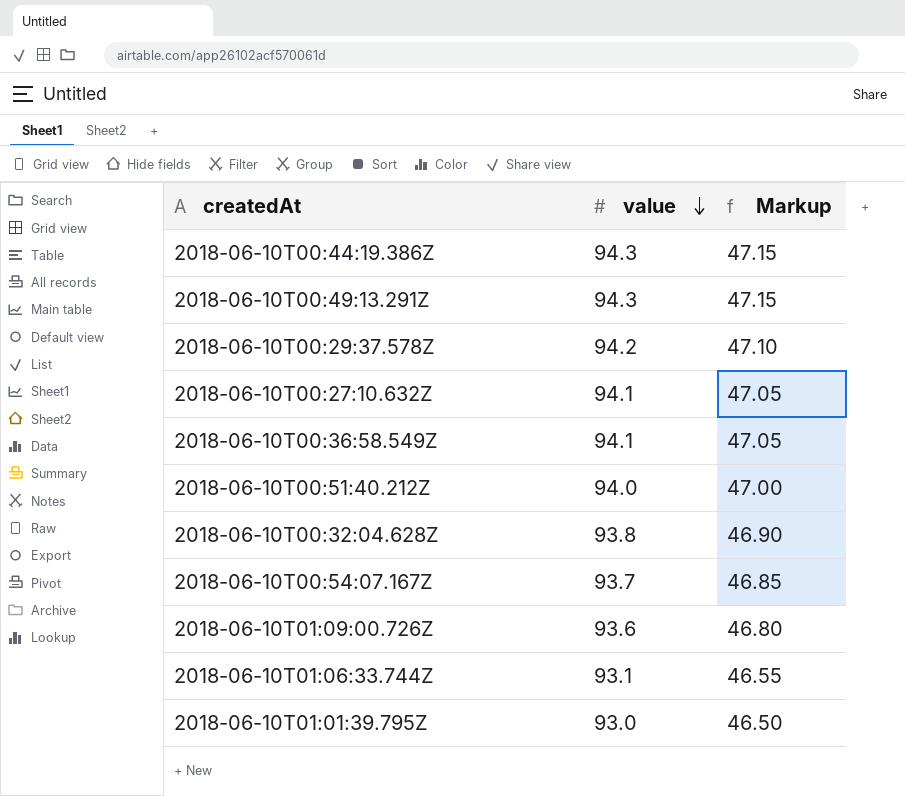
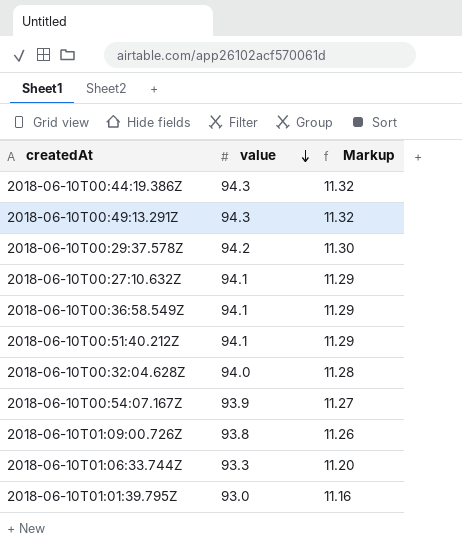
column Markup | formula: [value] * 0.5 -> [value] * 0.12
2018-06-10T00:51:40.212Z | value: 94.0 -> 94.1
2018-06-10T00:32:04.628Z | value: 93.8 -> 94.0
2018-06-10T00:54:07.167Z | value: 93.7 -> 93.9
2018-06-10T01:09:00.726Z | value: 93.6 -> 93.8
2018-06-10T01:06:33.744Z | value: 93.1 -> 93.3

